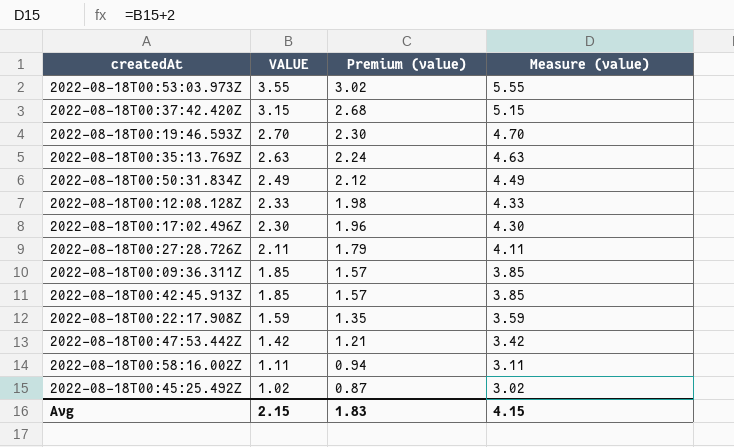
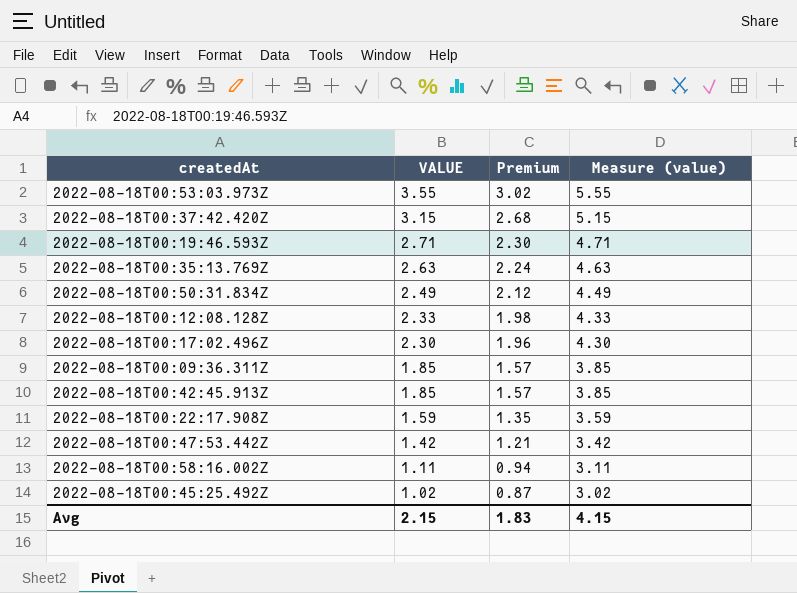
column name: Premium (value) -> Premium
row 2022-08-18T00:27:28.726Z: 2.11 | 1.79 | 4.11 -> none
2022-08-18T00:19:46.593Z | VALUE: 2.70 -> 2.71
2022-08-18T00:19:46.593Z | Measure (value): 4.70 -> 4.71

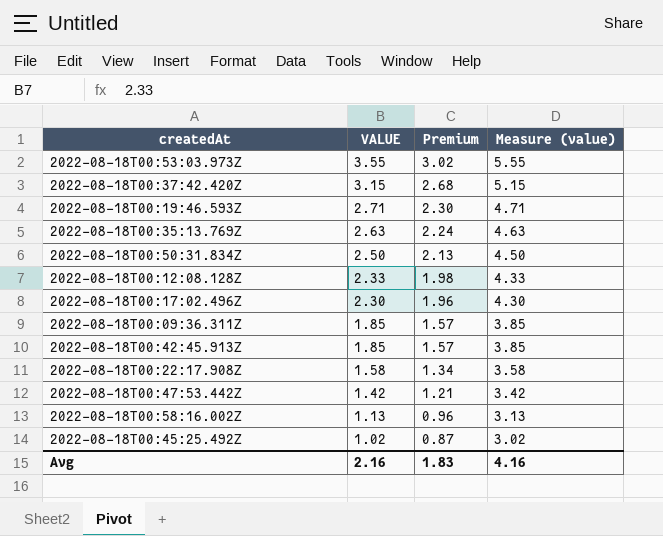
2022-08-18T00:50:31.834Z | VALUE: 2.49 -> 2.50
2022-08-18T00:50:31.834Z | Premium: 2.12 -> 2.13
2022-08-18T00:50:31.834Z | Measure (value): 4.49 -> 4.50
2022-08-18T00:22:17.908Z | VALUE: 1.59 -> 1.58
2022-08-18T00:22:17.908Z | Premium: 1.35 -> 1.34
2022-08-18T00:22:17.908Z | Measure (value): 3.59 -> 3.58
2022-08-18T00:58:16.002Z | VALUE: 1.11 -> 1.13
2022-08-18T00:58:16.002Z | Premium: 0.94 -> 0.96
2022-08-18T00:58:16.002Z | Measure (value): 3.11 -> 3.13
Avg | VALUE: 2.15 -> 2.16
Avg | Measure (value): 4.15 -> 4.16

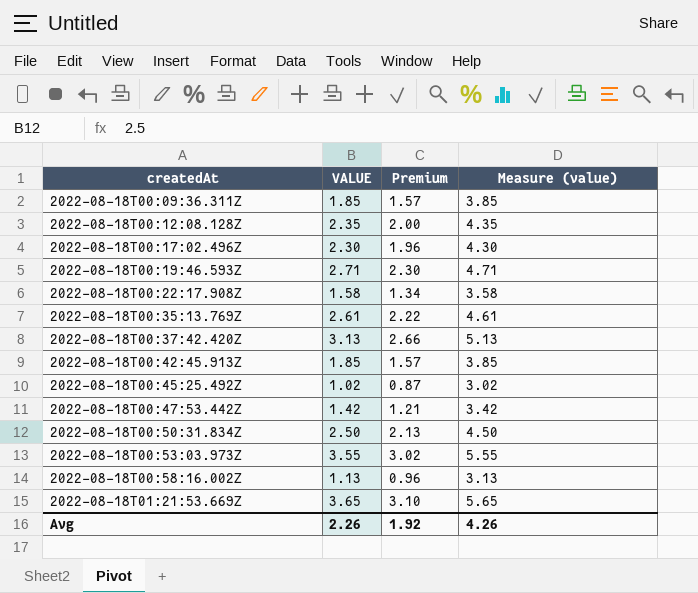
row order: VALUE descending -> createdAt ascending
2022-08-18T00:12:08.128Z | VALUE: 2.33 -> 2.35
2022-08-18T00:12:08.128Z | Premium: 1.98 -> 2.00
2022-08-18T00:12:08.128Z | Measure (value): 4.33 -> 4.35
2022-08-18T00:35:13.769Z | VALUE: 2.63 -> 2.61
2022-08-18T00:35:13.769Z | Premium: 2.24 -> 2.22
2022-08-18T00:35:13.769Z | Measure (value): 4.63 -> 4.61
2022-08-18T00:37:42.420Z | VALUE: 3.15 -> 3.13
2022-08-18T00:37:42.420Z | Premium: 2.68 -> 2.66
2022-08-18T00:37:42.420Z | Measure (value): 5.15 -> 5.13
row 2022-08-18T01:21:53.669Z: none -> 3.65 | 3.10 | 5.65
Avg | VALUE: 2.16 -> 2.26
Avg | Premium: 1.83 -> 1.92
Avg | Measure (value): 4.16 -> 4.26

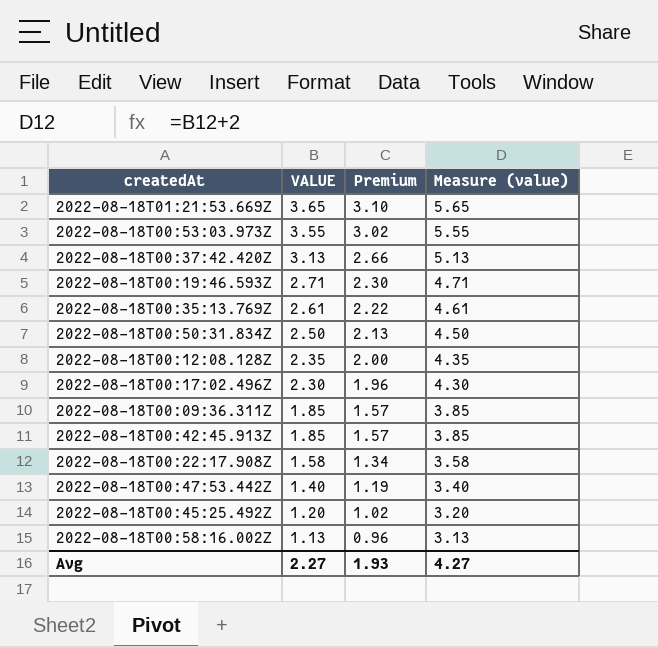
row order: createdAt ascending -> VALUE descending
2022-08-18T00:47:53.442Z | VALUE: 1.42 -> 1.40
2022-08-18T00:47:53.442Z | Premium: 1.21 -> 1.19
2022-08-18T00:47:53.442Z | Measure (value): 3.42 -> 3.40
2022-08-18T00:45:25.492Z | VALUE: 1.02 -> 1.20
2022-08-18T00:45:25.492Z | Premium: 0.87 -> 1.02
2022-08-18T00:45:25.492Z | Measure (value): 3.02 -> 3.20
Avg | VALUE: 2.26 -> 2.27
Avg | Premium: 1.92 -> 1.93
Avg | Measure (value): 4.26 -> 4.27

